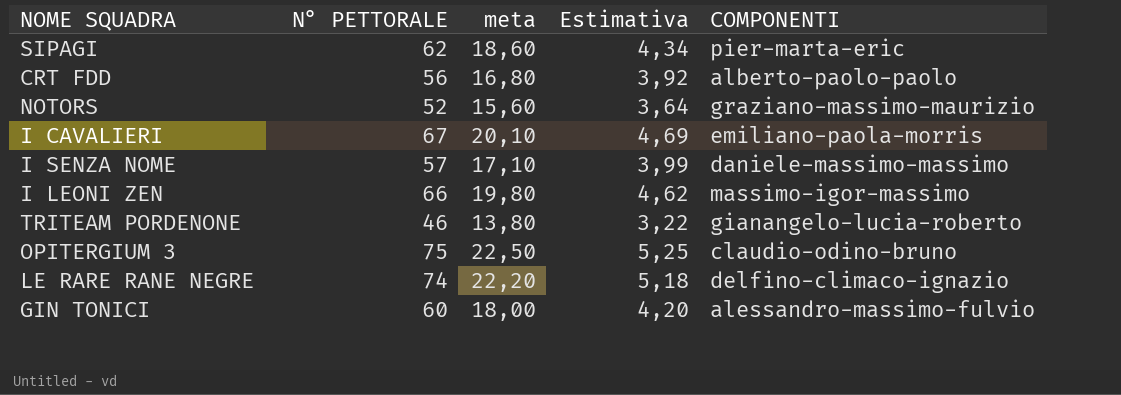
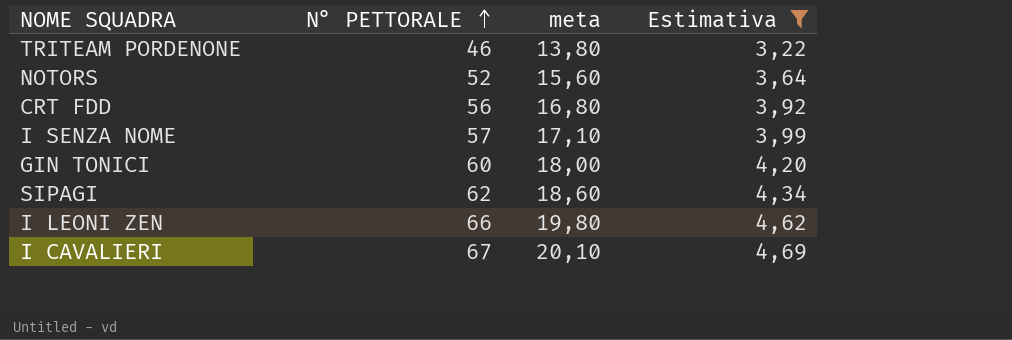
filter: none -> Estimativa <= 4,69
row order: none -> N° PETTORALE ascending
column COMPONENTI | position: 5 -> none

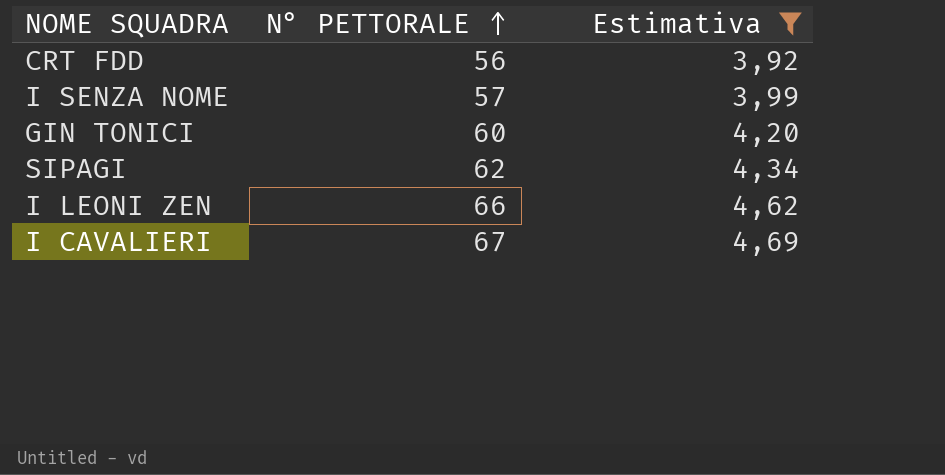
column meta | formula: [N° PETTORALE] * 0,3 -> none
row TRITEAM PORDENONE: 46 | 13,80 | 3,22 -> none
row NOTORS: 52 | 15,60 | 3,64 -> none

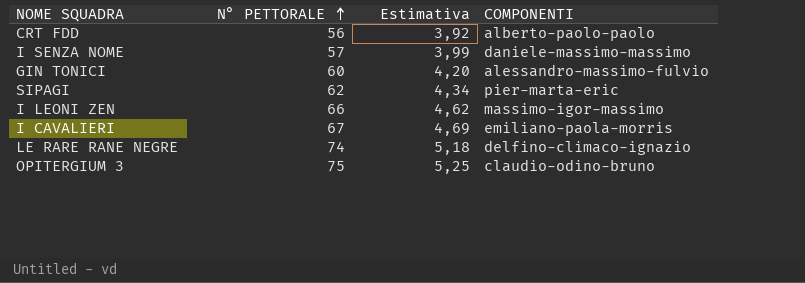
filter: Estimativa <= 4,69 -> none
column COMPONENTI | position: none -> 4

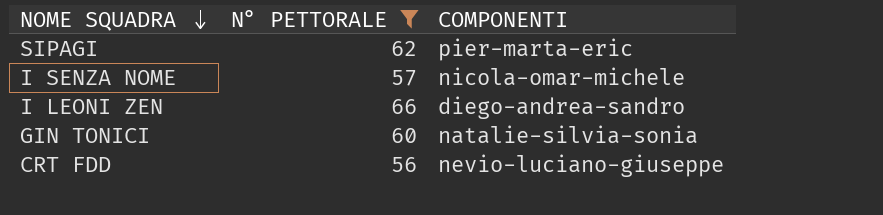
filter: none -> N° PETTORALE <= 66
row order: N° PETTORALE ascending -> NOME SQUADRA descending
column Estimativa | formula: [N° PETTORALE] * 0,07 -> none
I SENZA NOME | COMPONENTI: daniele-massimo-massimo -> nicola-omar-michele
I LEONI ZEN | COMPONENTI: massimo-igor-massimo -> diego-andrea-sandro
GIN TONICI | COMPONENTI: alessandro-massimo-fulvio -> natalie-silvia-sonia
CRT FDD | COMPONENTI: alberto-paolo-paolo -> nevio-luciano-giuseppe

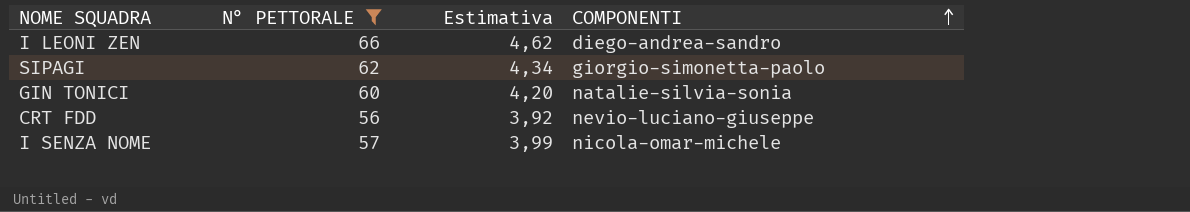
row order: NOME SQUADRA descending -> COMPONENTI ascending
column Estimativa | formula: none -> [N° PETTORALE] * 0,07
SIPAGI | COMPONENTI: pier-marta-eric -> giorgio-simonetta-paolo

